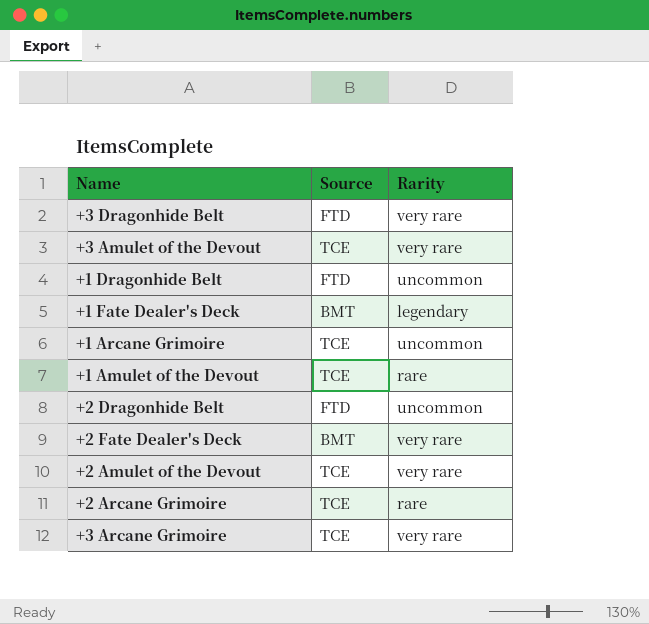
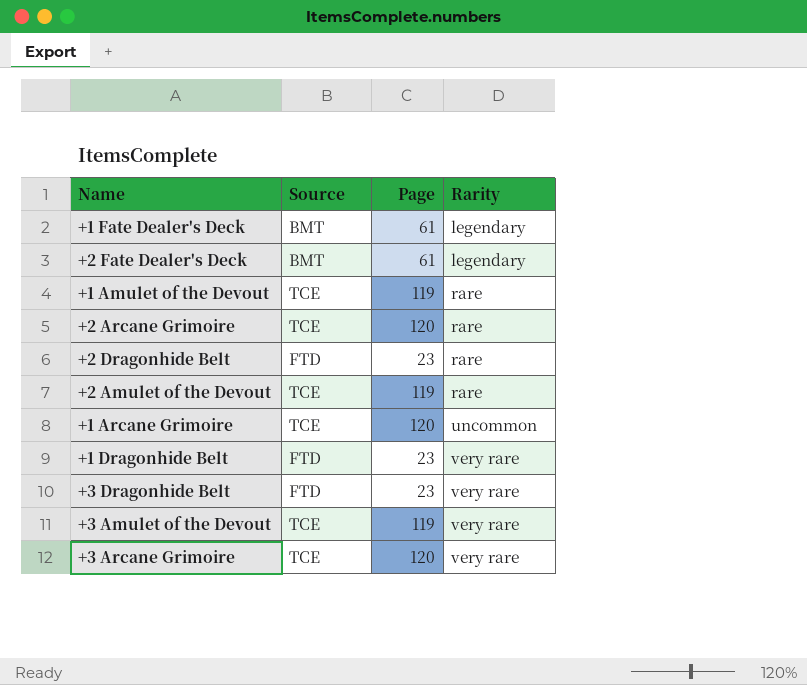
row order: none -> Rarity ascending
column Page | position: none -> 3
+2 Fate Dealer's Deck | Rarity: very rare -> legendary
+2 Dragonhide Belt | Rarity: uncommon -> rare
+2 Amulet of the Devout | Rarity: very rare -> rare
+1 Dragonhide Belt | Rarity: uncommon -> very rare

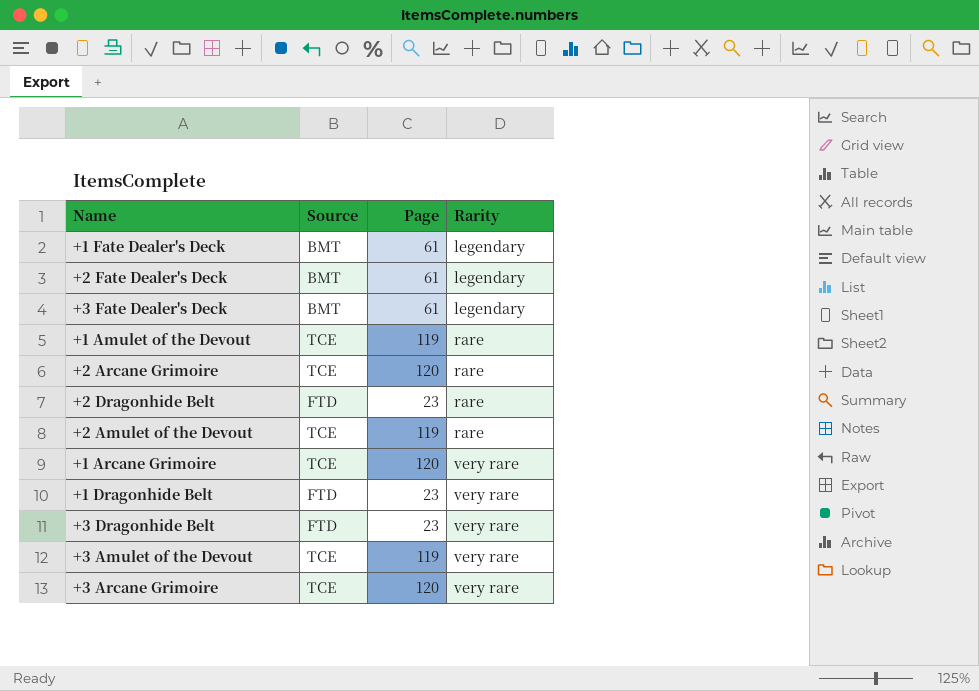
row +3 Fate Dealer's Deck: none -> BMT | 61 | legendary
+1 Arcane Grimoire | Rarity: uncommon -> very rare

